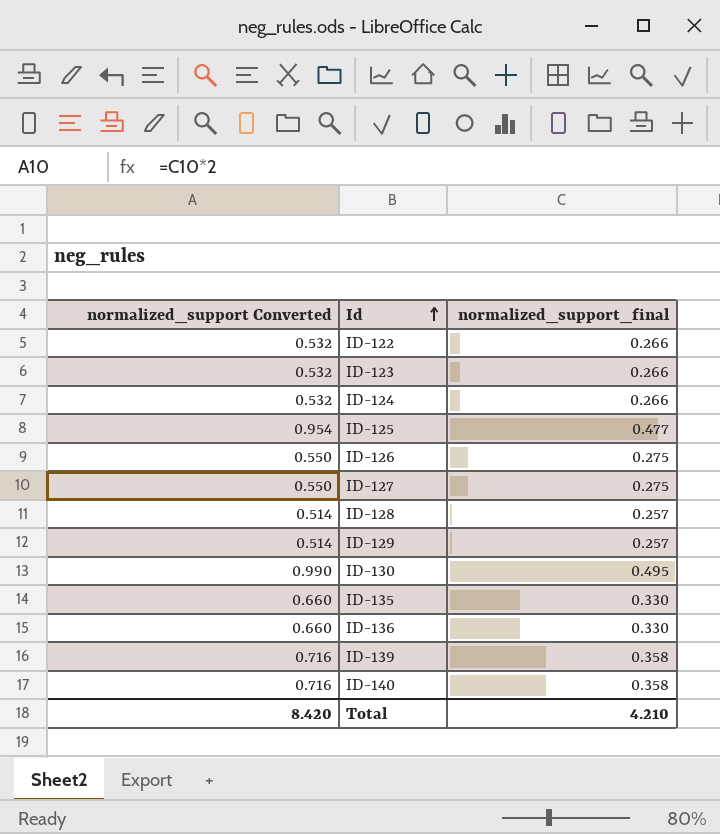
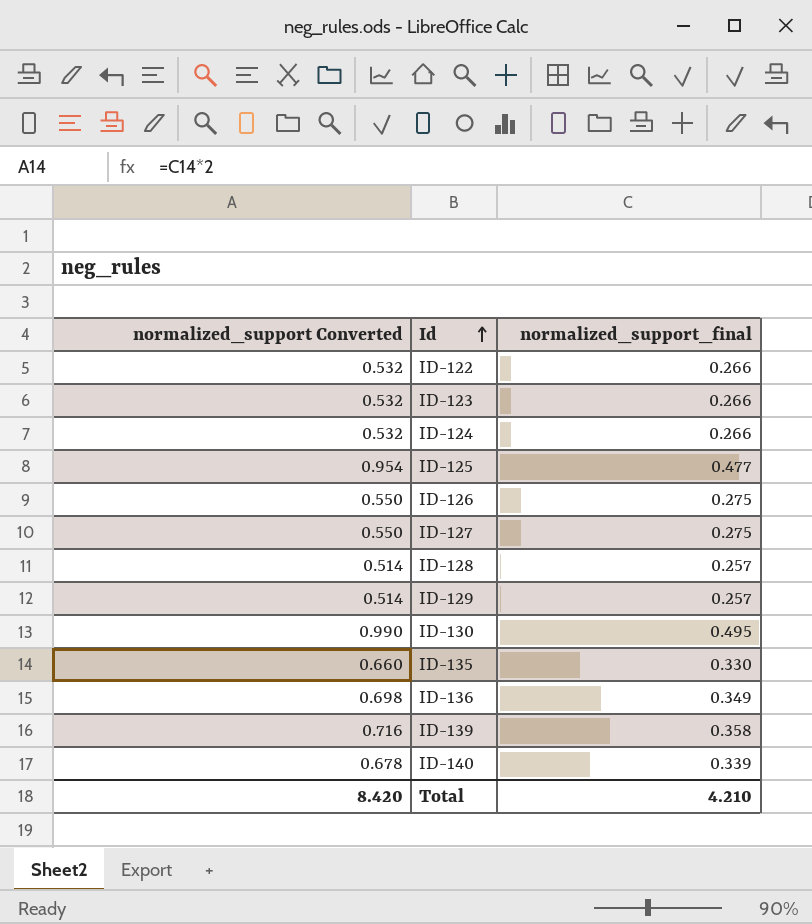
ID-136 | normalized_support Converted: 0.660 -> 0.698
ID-136 | normalized_support_final: 0.330 -> 0.349
ID-140 | normalized_support Converted: 0.716 -> 0.678
ID-140 | normalized_support_final: 0.358 -> 0.339

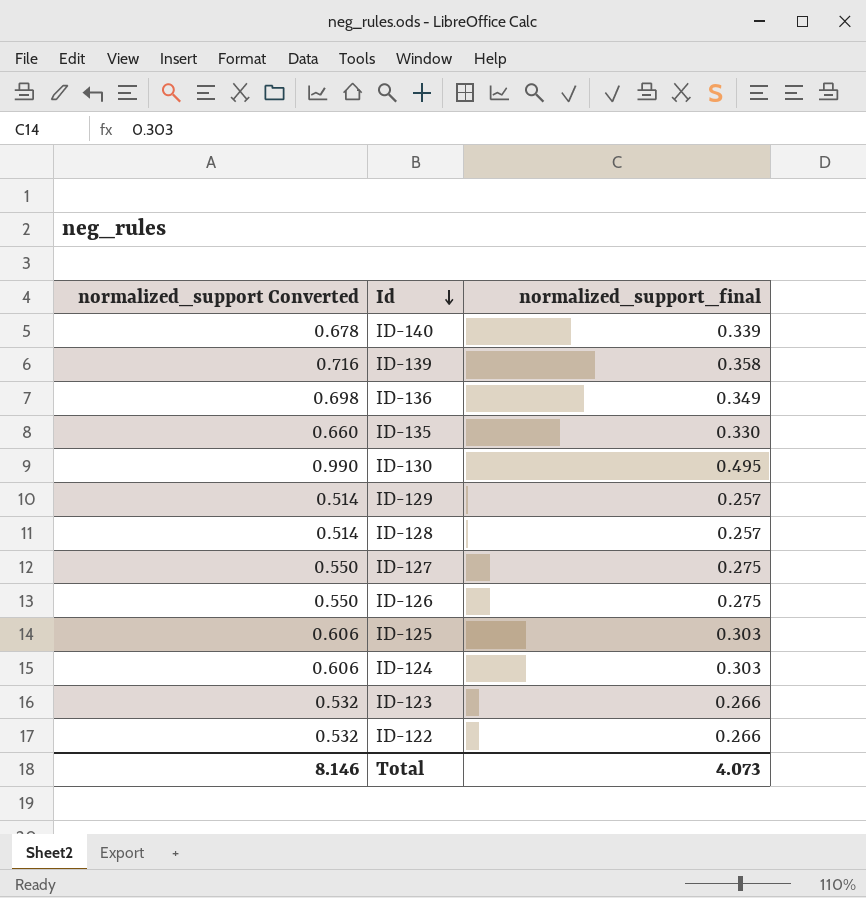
row order: Id ascending -> Id descending
ID-125 | normalized_support Converted: 0.954 -> 0.606
ID-125 | normalized_support_final: 0.477 -> 0.303
ID-124 | normalized_support Converted: 0.532 -> 0.606
ID-124 | normalized_support_final: 0.266 -> 0.303
Total | normalized_support Converted: 8.420 -> 8.146
Total | normalized_support_final: 4.210 -> 4.073

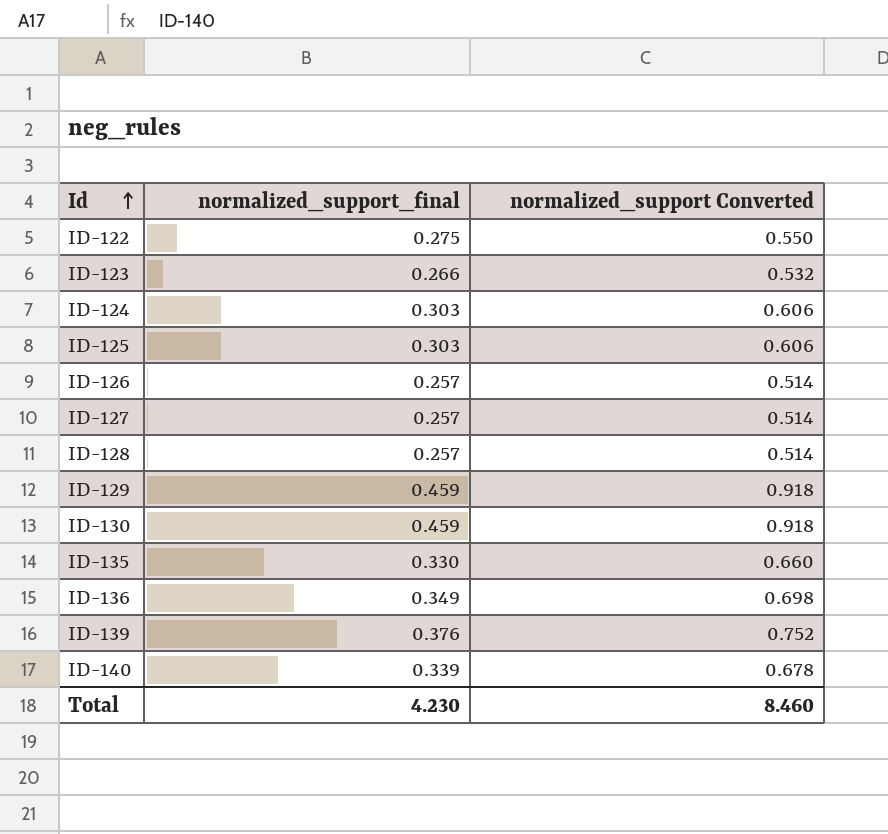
row order: Id descending -> Id ascending
column normalized_support Converted | position: 1 -> 3
ID-122 | normalized_support_final: 0.266 -> 0.275
ID-122 | normalized_support Converted: 0.532 -> 0.550
ID-126 | normalized_support_final: 0.275 -> 0.257
ID-126 | normalized_support Converted: 0.550 -> 0.514
ID-127 | normalized_support_final: 0.275 -> 0.257
ID-127 | normalized_support Converted: 0.550 -> 0.514
ID-129 | normalized_support_final: 0.257 -> 0.459
ID-129 | normalized_support Converted: 0.514 -> 0.918
ID-130 | normalized_support_final: 0.495 -> 0.459
ID-130 | normalized_support Converted: 0.990 -> 0.918
ID-139 | normalized_support_final: 0.358 -> 0.376
ID-139 | normalized_support Converted: 0.716 -> 0.752
Total | normalized_support_final: 4.073 -> 4.230
Total | normalized_support Converted: 8.146 -> 8.460

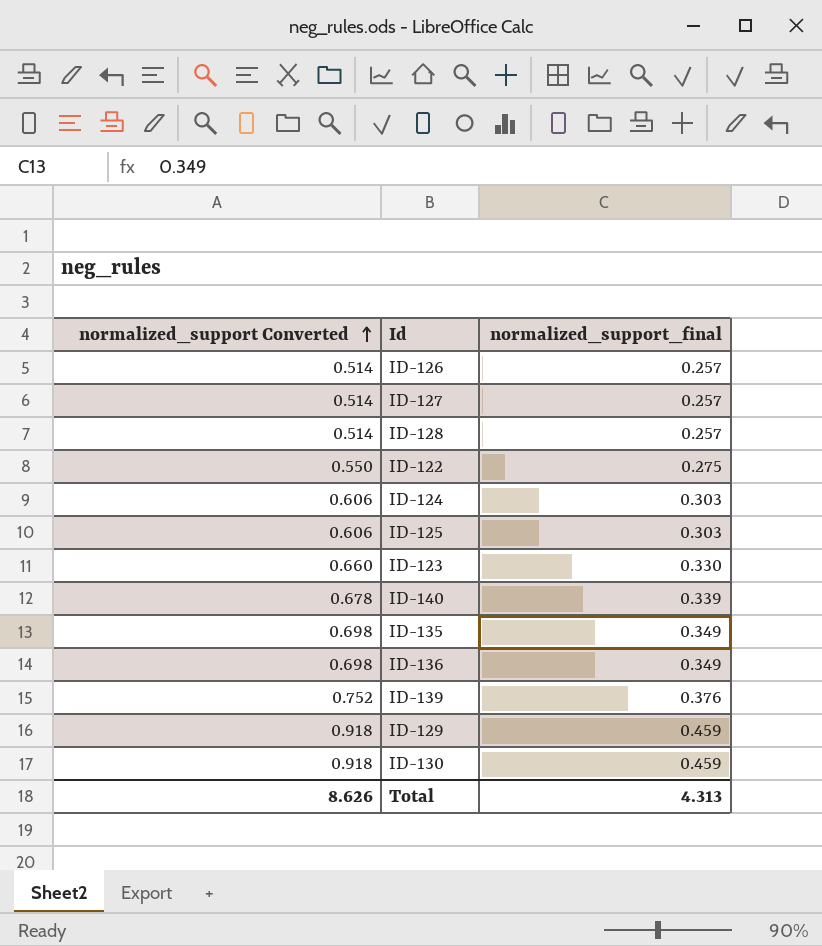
row order: Id ascending -> normalized_support Converted ascending
column normalized_support Converted | position: 3 -> 1
ID-123 | normalized_support Converted: 0.532 -> 0.660
ID-123 | normalized_support_final: 0.266 -> 0.330
ID-135 | normalized_support Converted: 0.660 -> 0.698
ID-135 | normalized_support_final: 0.330 -> 0.349
Total | normalized_support Converted: 8.460 -> 8.626
Total | normalized_support_final: 4.230 -> 4.313

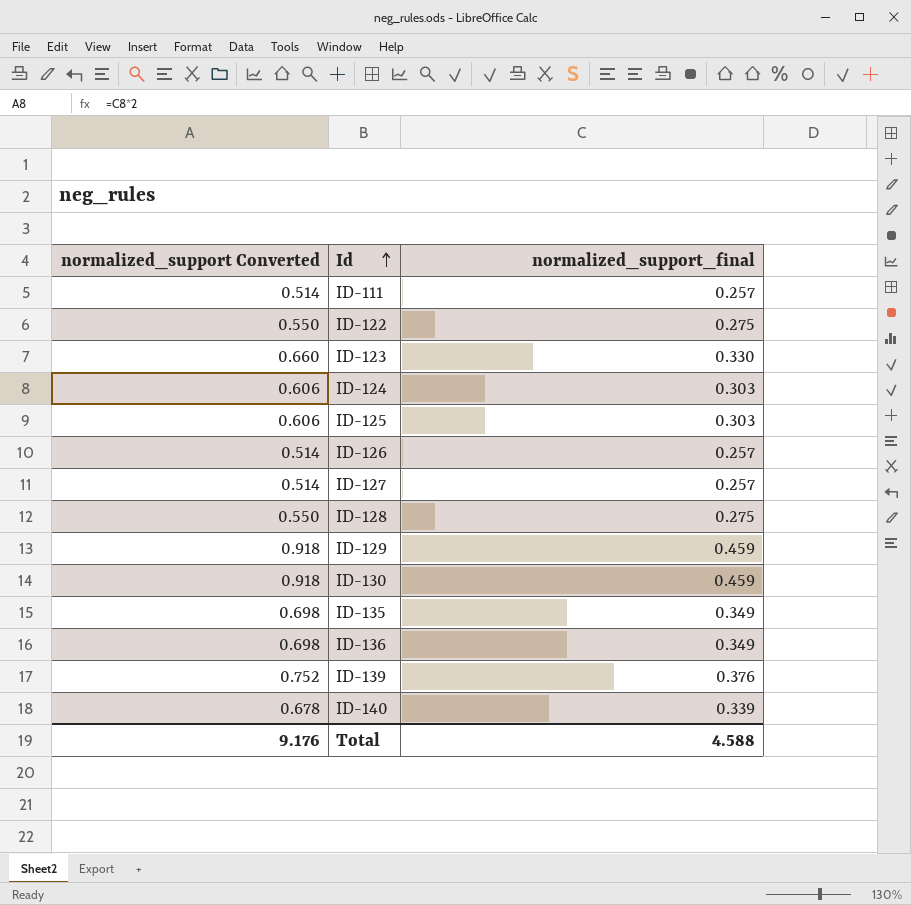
row order: normalized_support Converted ascending -> Id ascending
row ID-111: none -> 0.514 | 0.257
ID-128 | normalized_support Converted: 0.514 -> 0.550
ID-128 | normalized_support_final: 0.257 -> 0.275
Total | normalized_support Converted: 8.626 -> 9.176
Total | normalized_support_final: 4.313 -> 4.588

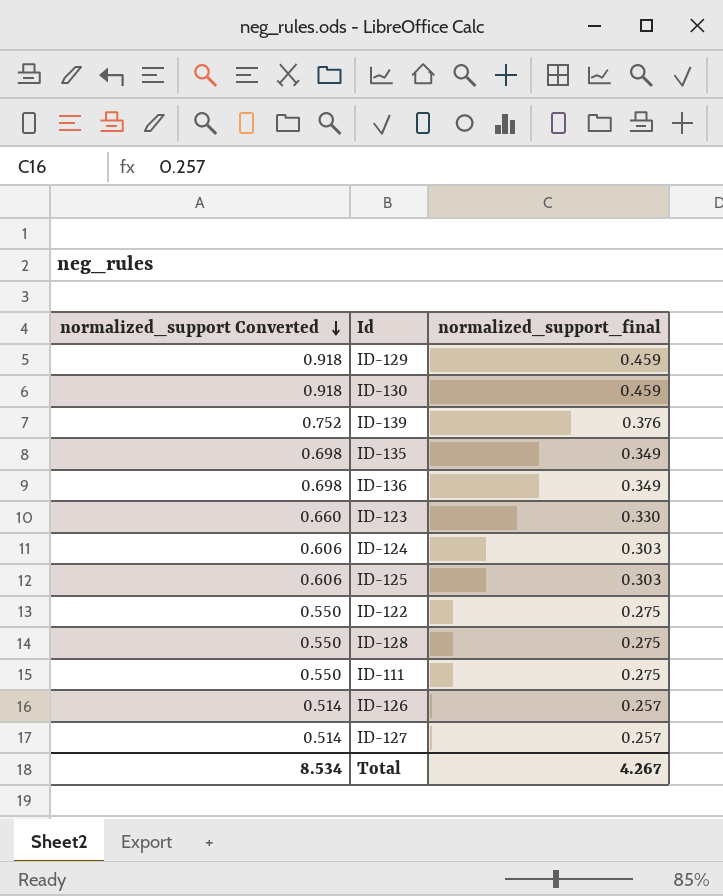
row order: Id ascending -> normalized_support Converted descending
row ID-140: 0.678 | 0.339 -> none
ID-111 | normalized_support Converted: 0.514 -> 0.550
ID-111 | normalized_support_final: 0.257 -> 0.275
Total | normalized_support Converted: 9.176 -> 8.534
Total | normalized_support_final: 4.588 -> 4.267

